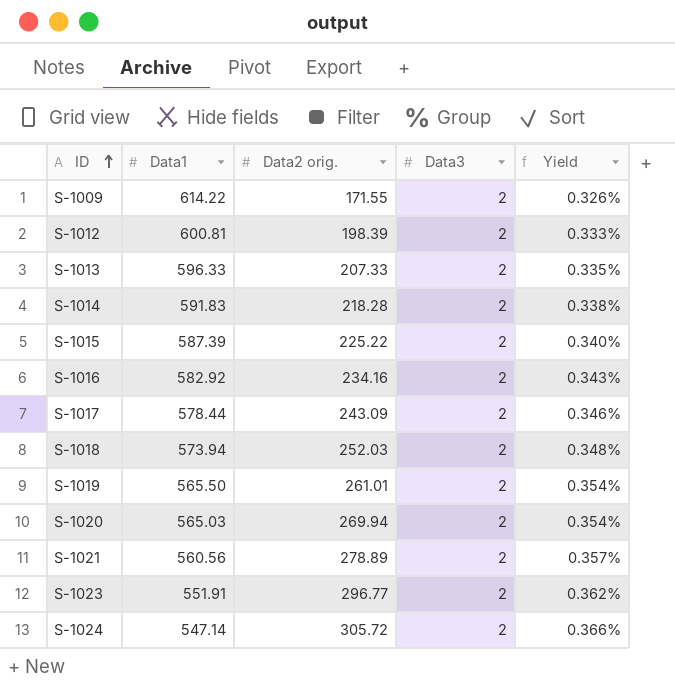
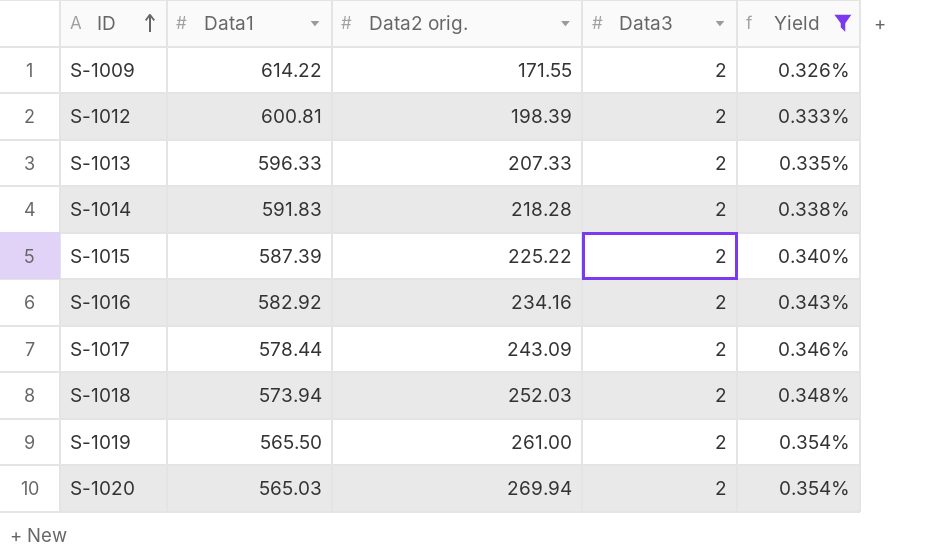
filter: none -> Yield <= 0.354%
S-1019 | Data2 orig.: 261.01 -> 261.00

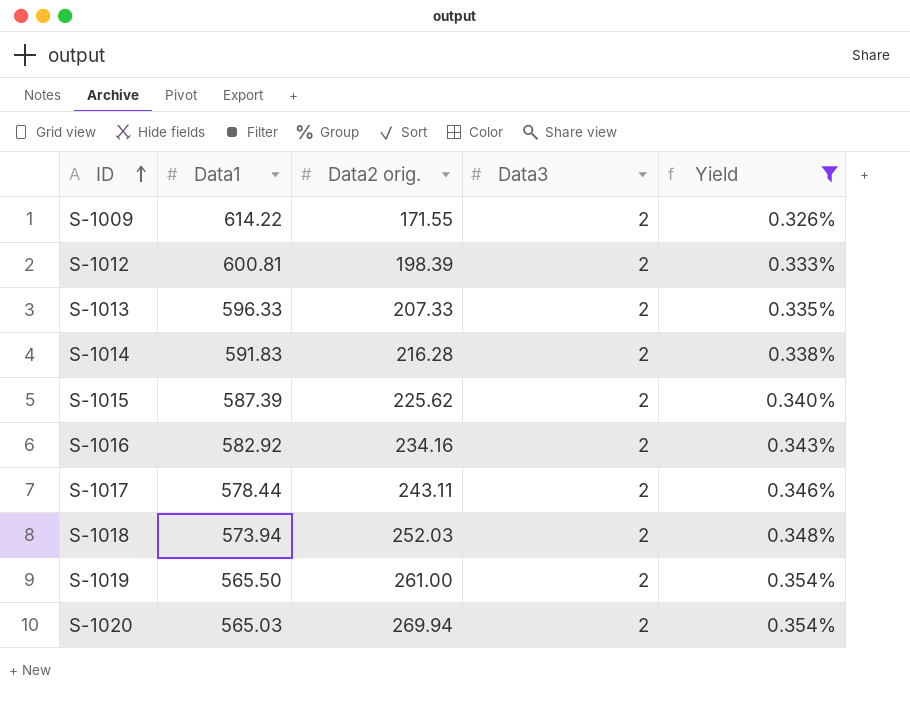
S-1014 | Data2 orig.: 218.28 -> 216.28
S-1015 | Data2 orig.: 225.22 -> 225.62
S-1017 | Data2 orig.: 243.09 -> 243.11

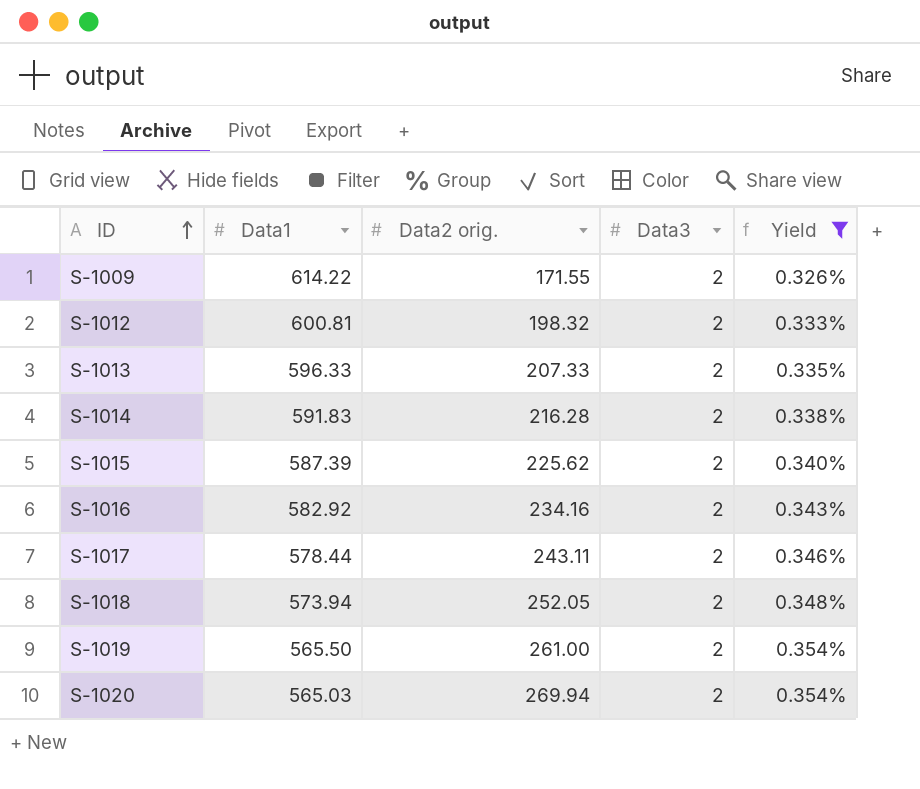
S-1012 | Data2 orig.: 198.39 -> 198.32
S-1018 | Data2 orig.: 252.03 -> 252.05

